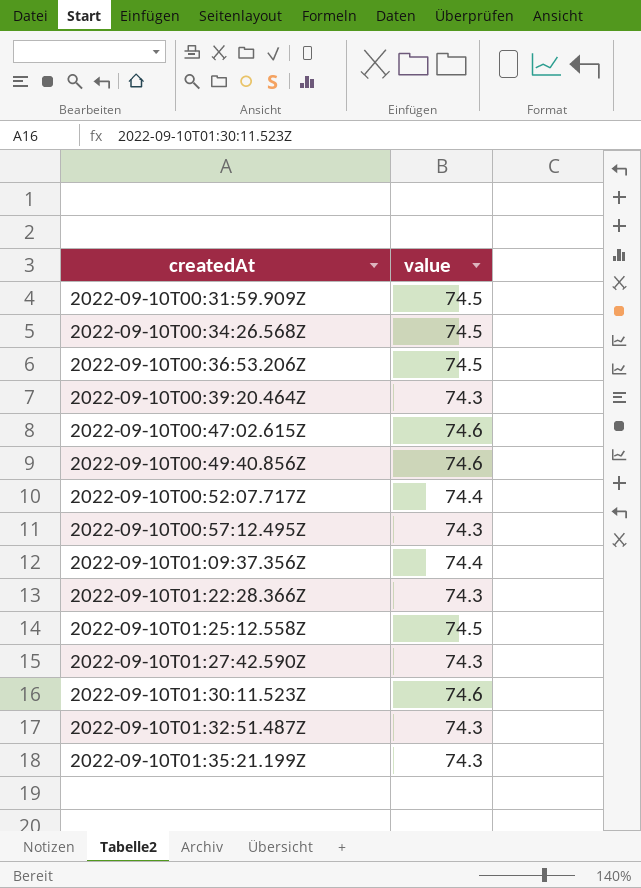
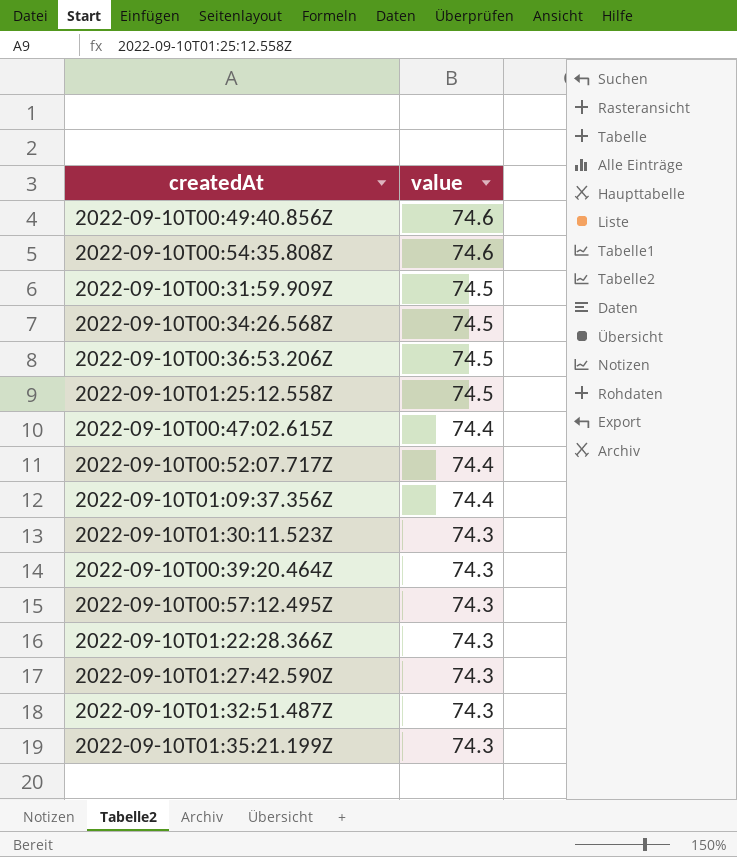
row order: createdAt ascending -> value descending
row 2022-09-10T00:54:35.808Z: none -> 74.6
2022-09-10T00:47:02.615Z | value: 74.6 -> 74.4
2022-09-10T01:30:11.523Z | value: 74.6 -> 74.3

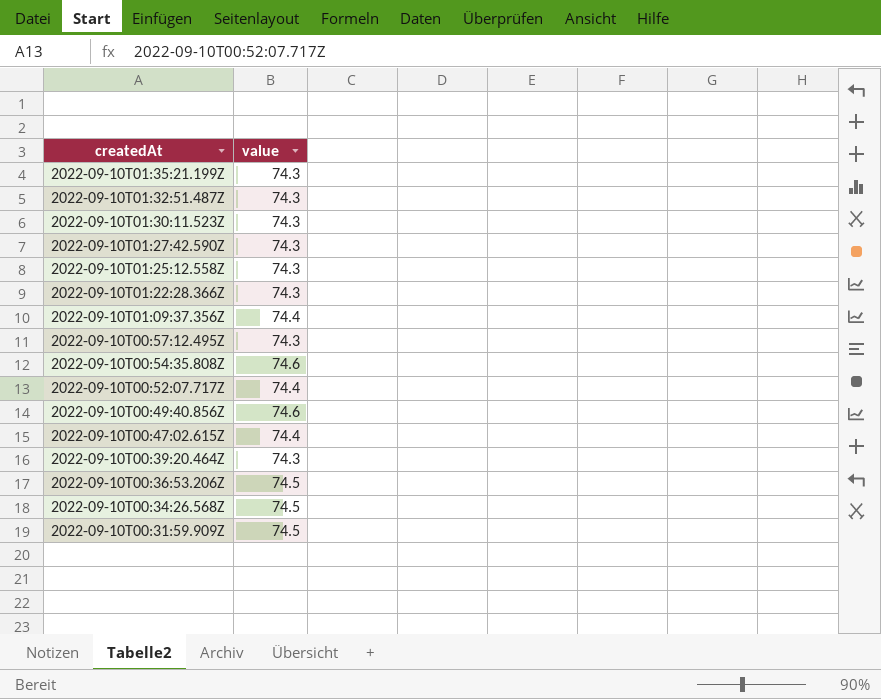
row order: value descending -> createdAt descending
2022-09-10T01:25:12.558Z | value: 74.5 -> 74.3

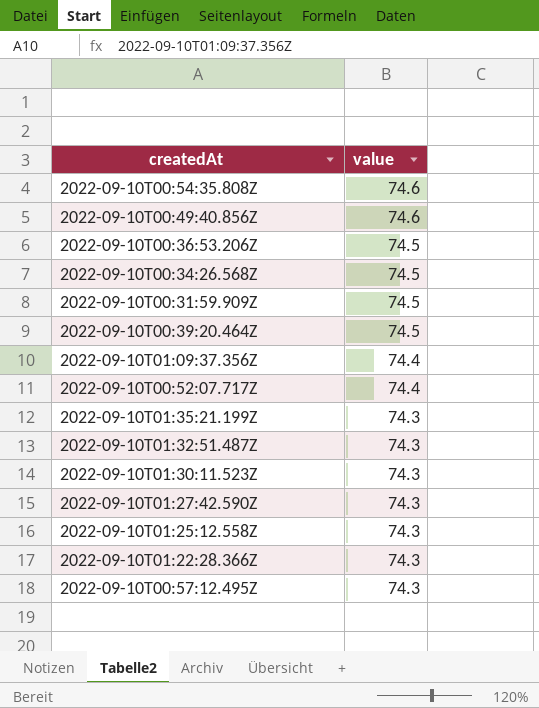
row order: createdAt descending -> value descending
row 2022-09-10T00:47:02.615Z: 74.4 -> none
2022-09-10T00:39:20.464Z | value: 74.3 -> 74.5

